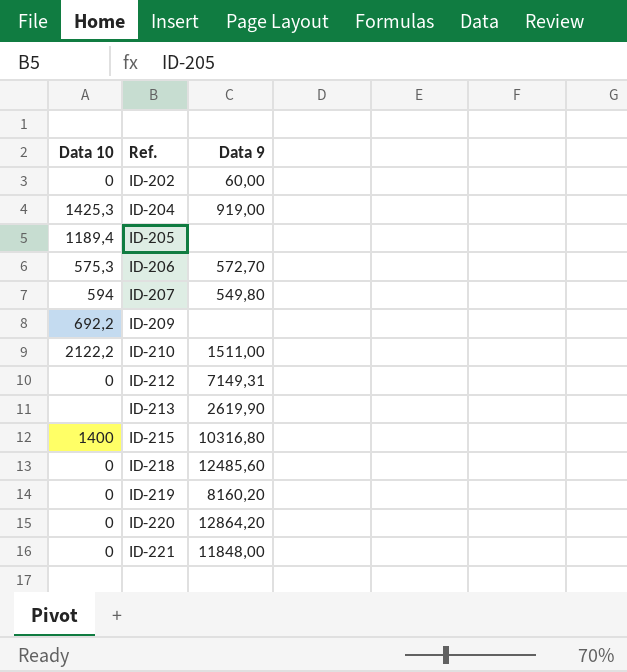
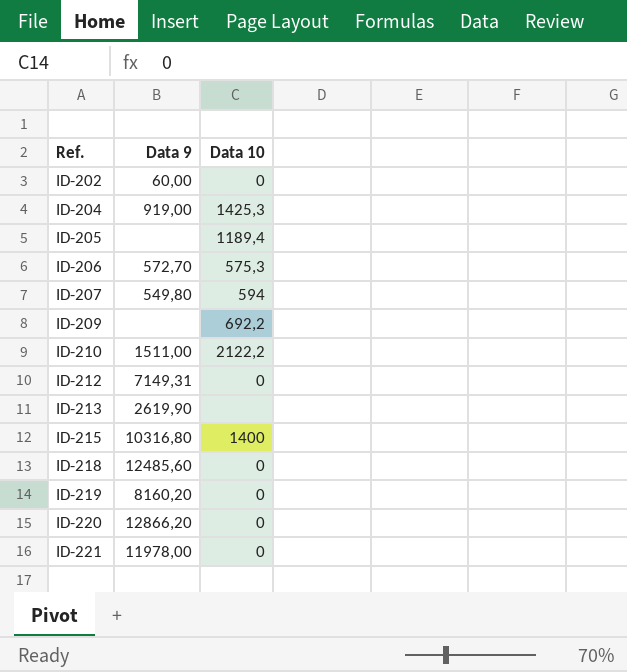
column Data 10 | position: 1 -> 3
ID-220 | Data 9: 12864,20 -> 12866,20
ID-221 | Data 9: 11848,00 -> 11978,00

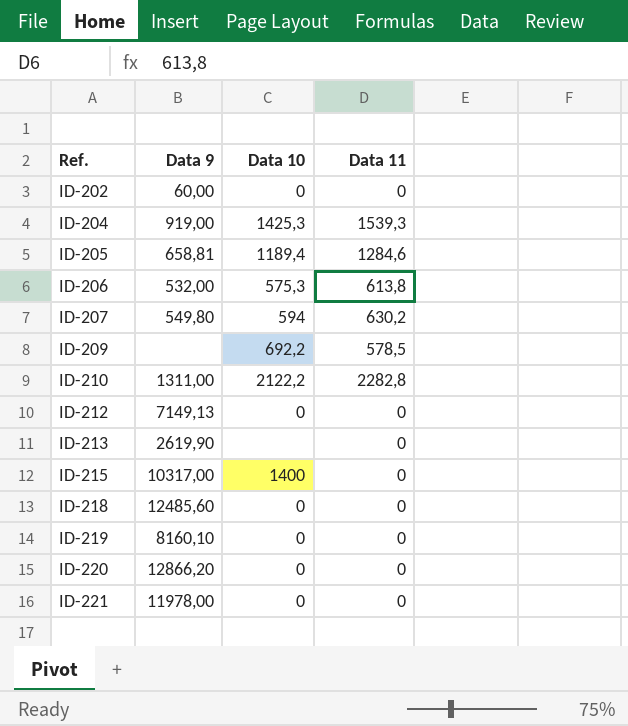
column Data 11 | position: none -> 4
ID-205 | Data 9: none -> 658,81
ID-206 | Data 9: 572,70 -> 532,00
ID-210 | Data 9: 1511,00 -> 1311,00
ID-212 | Data 9: 7149,31 -> 7149,13
ID-215 | Data 9: 10316,80 -> 10317,00
ID-219 | Data 9: 8160,20 -> 8160,10

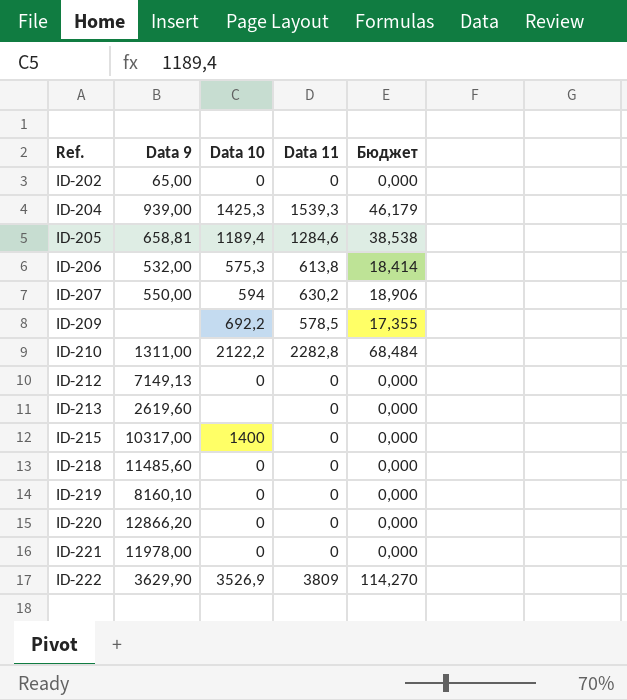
column Бюджет | formula: none -> [Data 11] * 0,03
ID-202 | Data 9: 60,00 -> 65,00
ID-204 | Data 9: 919,00 -> 939,00
ID-207 | Data 9: 549,80 -> 550,00
ID-213 | Data 9: 2619,90 -> 2619,60
ID-218 | Data 9: 12485,60 -> 11485,60
row ID-222: none -> 3629,90 | 3526,9 | 3809 | 114,270

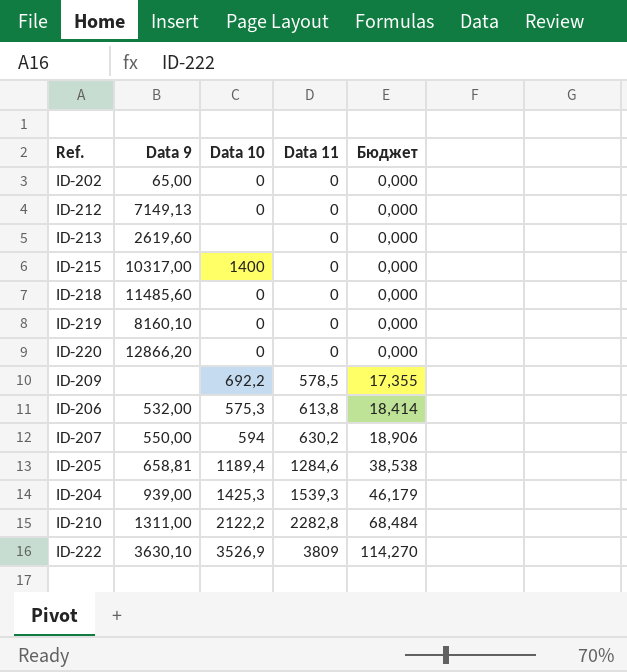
row order: Ref. ascending -> Data 11 ascending
row ID-221: 11978,00 | 0 | 0 | 0,000 -> none
ID-222 | Data 9: 3629,90 -> 3630,10

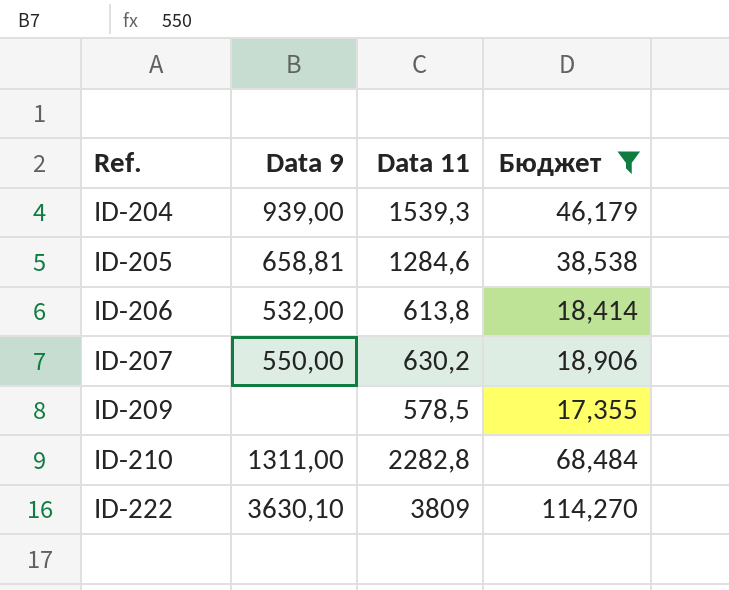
filter: none -> Бюджет != 0,000
row order: Data 11 ascending -> Ref. ascending
column Data 10 | position: 3 -> none

